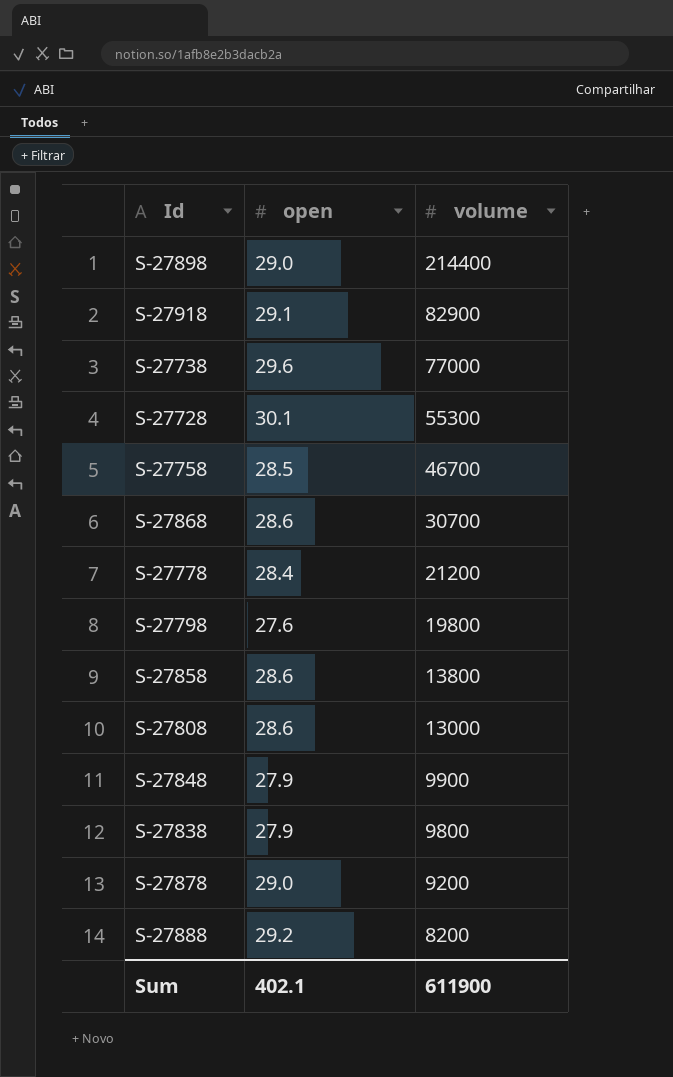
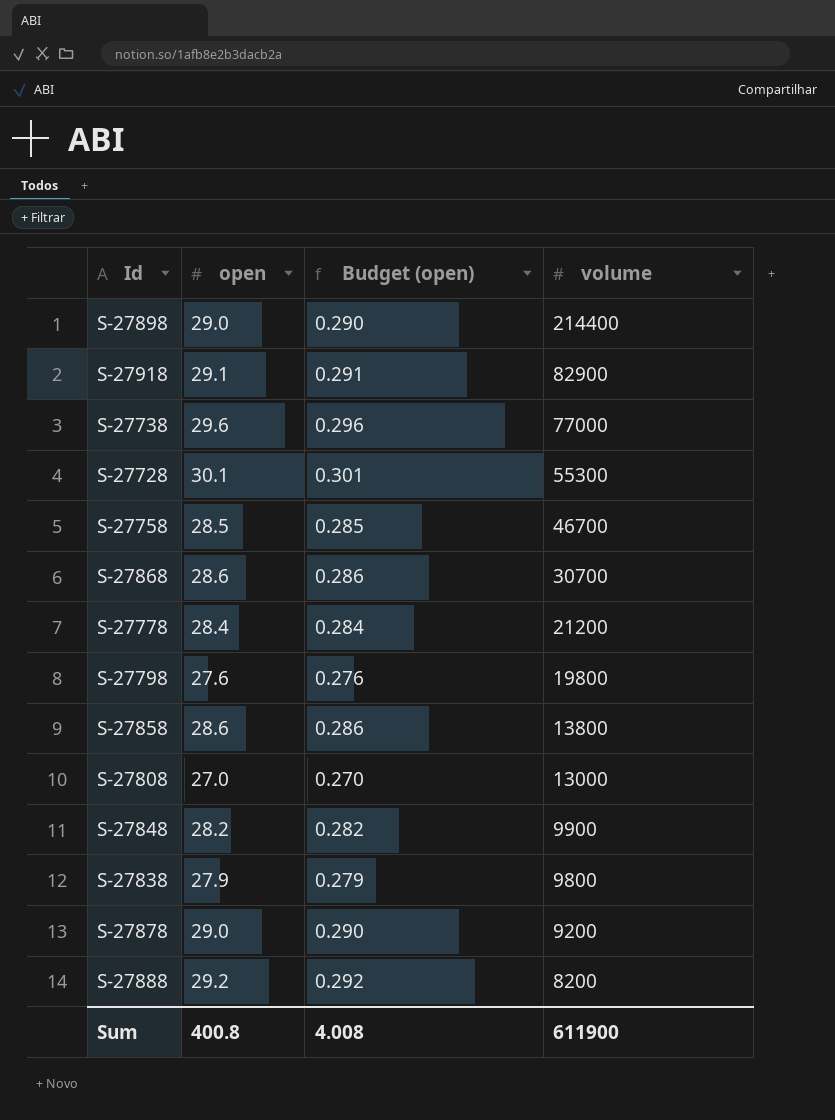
column Budget (open) | formula: none -> [open] * 0.01
S-27808 | open: 28.6 -> 27.0
S-27848 | open: 27.9 -> 28.2
Sum | open: 402.1 -> 400.8

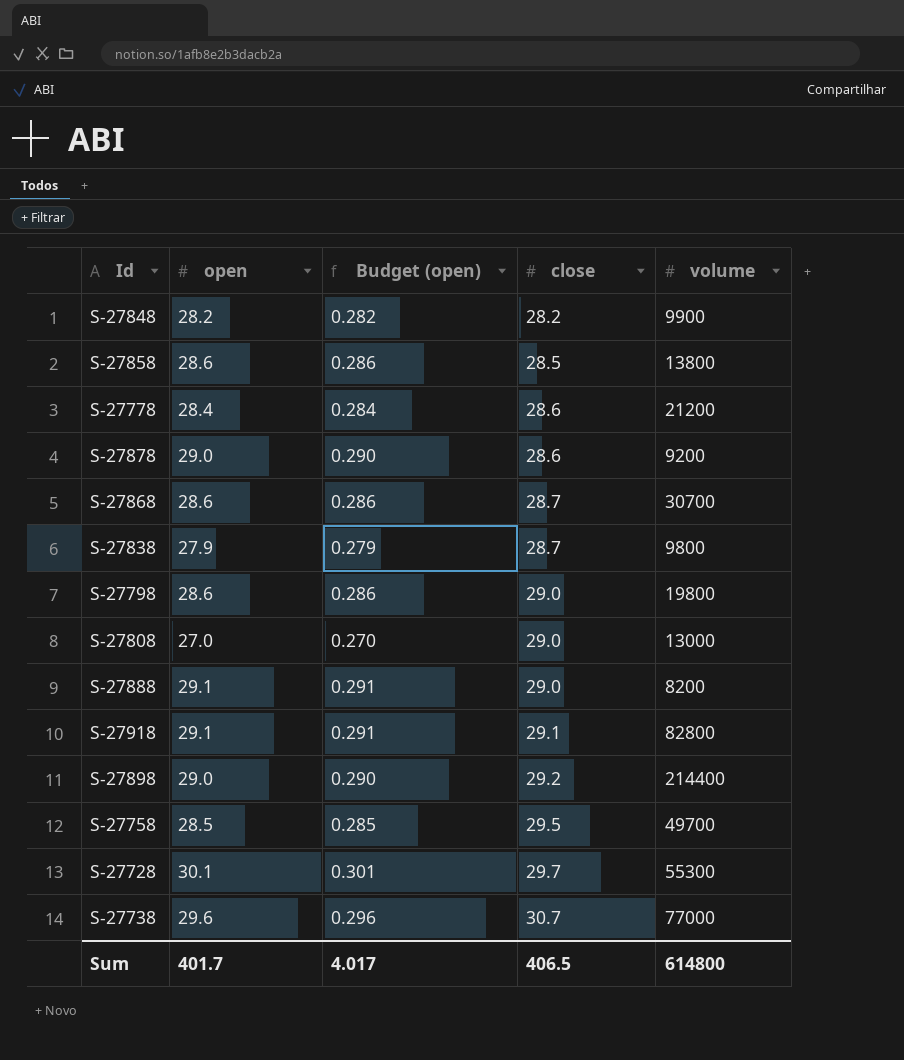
row order: volume descending -> close ascending
column close | position: none -> 4
S-27798 | open: 27.6 -> 28.6
S-27798 | Budget (open): 0.276 -> 0.286
S-27888 | open: 29.2 -> 29.1
S-27888 | Budget (open): 0.292 -> 0.291
S-27918 | volume: 82900 -> 82800
S-27758 | volume: 46700 -> 49700
Sum | open: 400.8 -> 401.7
Sum | Budget (open): 4.008 -> 4.017
Sum | volume: 611900 -> 614800

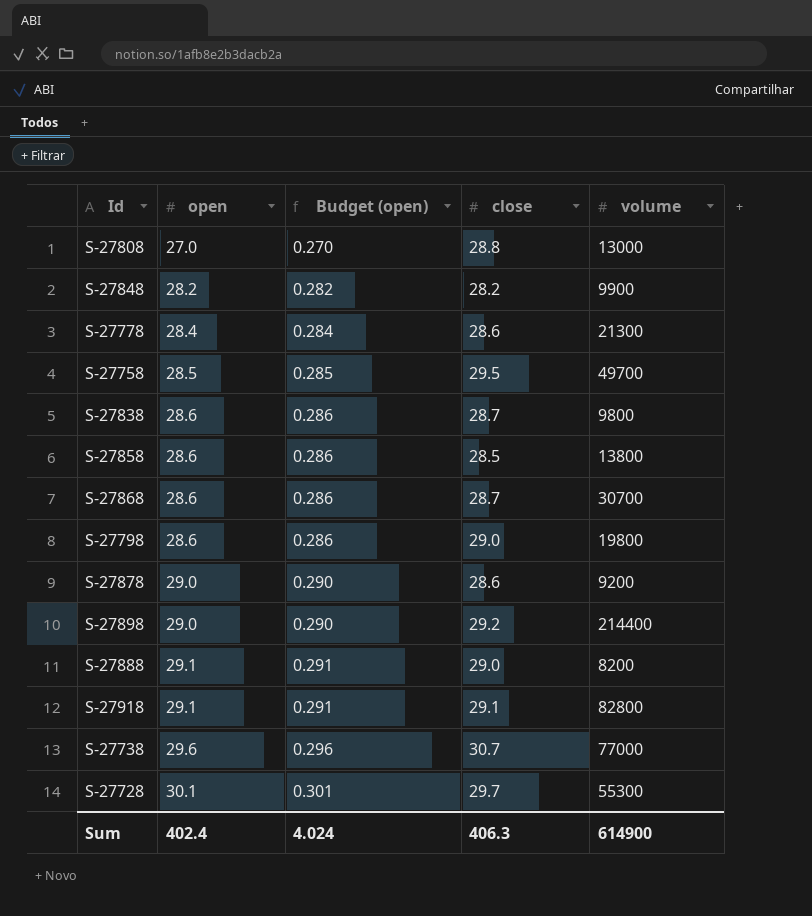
row order: close ascending -> open ascending
S-27808 | close: 29.0 -> 28.8
S-27778 | volume: 21200 -> 21300
S-27838 | open: 27.9 -> 28.6
S-27838 | Budget (open): 0.279 -> 0.286
Sum | open: 401.7 -> 402.4
Sum | Budget (open): 4.017 -> 4.024
Sum | close: 406.5 -> 406.3
Sum | volume: 614800 -> 614900

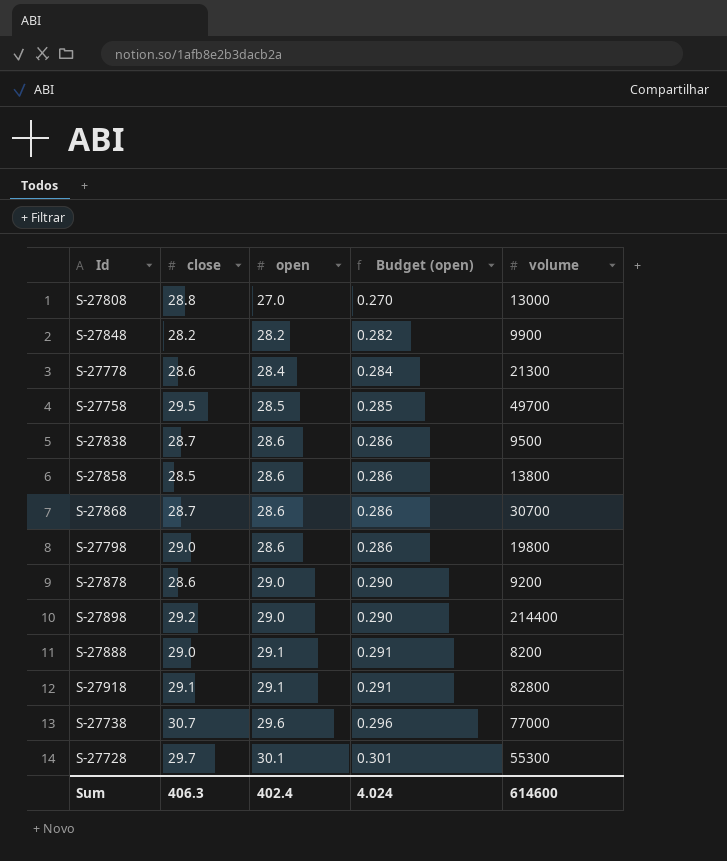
column close | position: 4 -> 2
S-27838 | volume: 9800 -> 9500
Sum | volume: 614900 -> 614600

